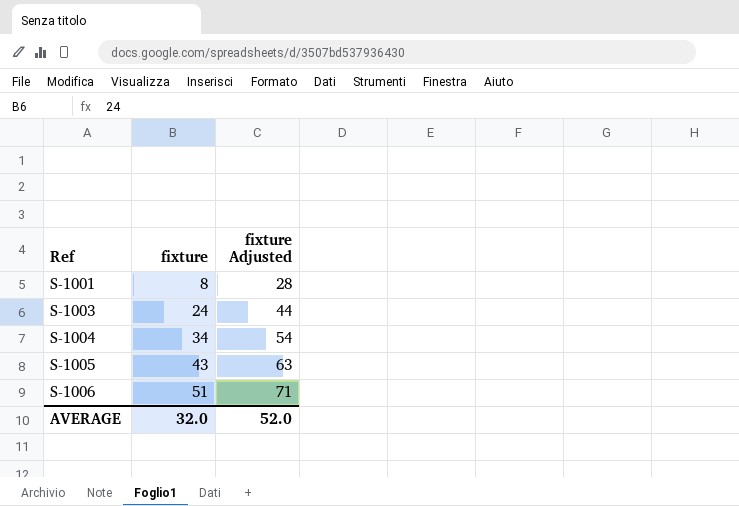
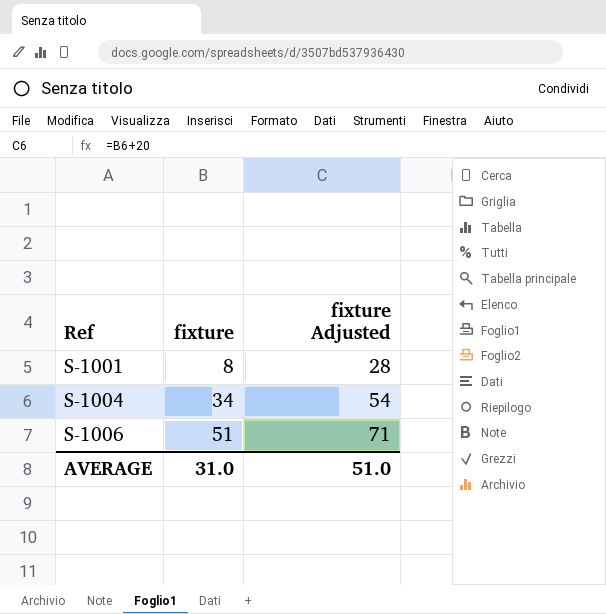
row S-1003: 24 | 44 -> none
row S-1005: 43 | 63 -> none
AVERAGE | fixture: 32.0 -> 31.0
AVERAGE | fixture Adjusted: 52.0 -> 51.0

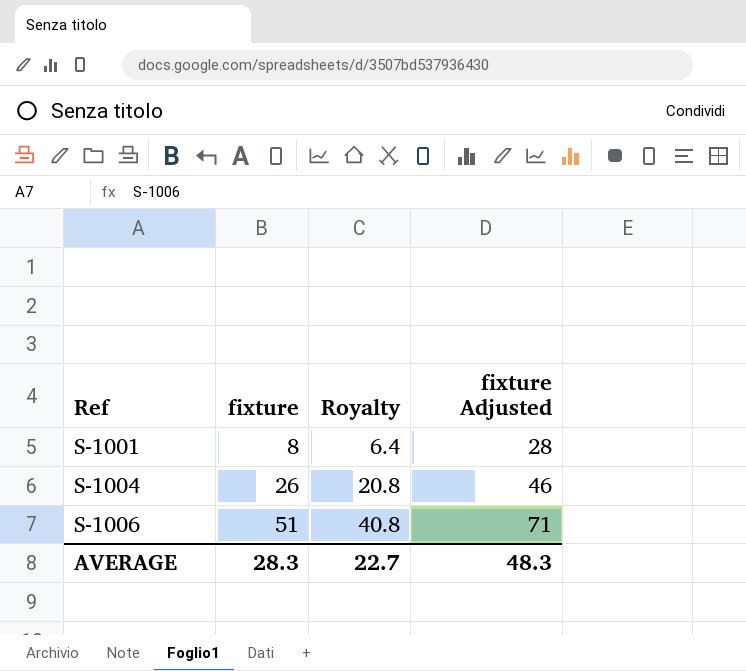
column Royalty | formula: none -> [fixture] * 0.8
S-1004 | fixture: 34 -> 26
S-1004 | fixture Adjusted: 54 -> 46
AVERAGE | fixture: 31.0 -> 28.3
AVERAGE | fixture Adjusted: 51.0 -> 48.3

